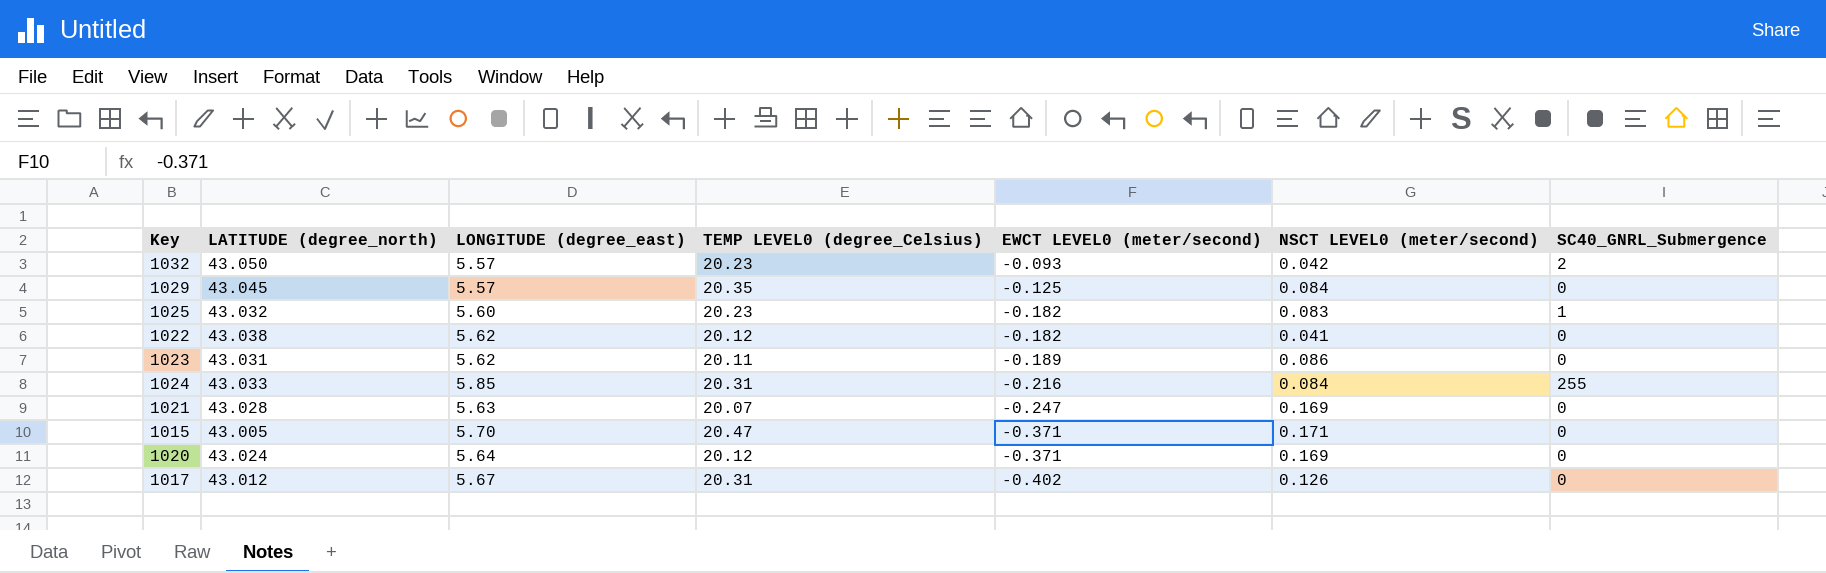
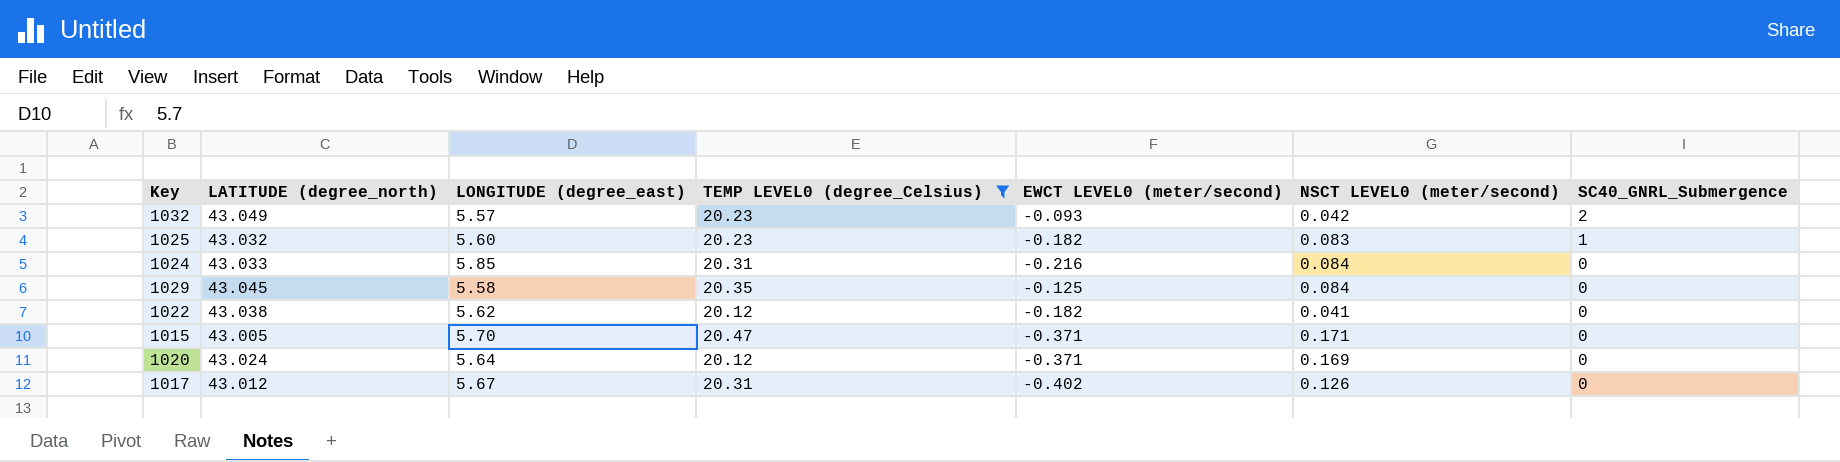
filter: none -> TEMP LEVEL0 (degree_Celsius) >= 20.12
row order: EWCT LEVEL0 (meter/second) descending -> SC40_GNRL_Submergence descending
1032 | LATITUDE (degree_north): 43.050 -> 43.049
1024 | SC40_GNRL_Submergence: 255 -> 0
1029 | LONGITUDE (degree_east): 5.57 -> 5.58

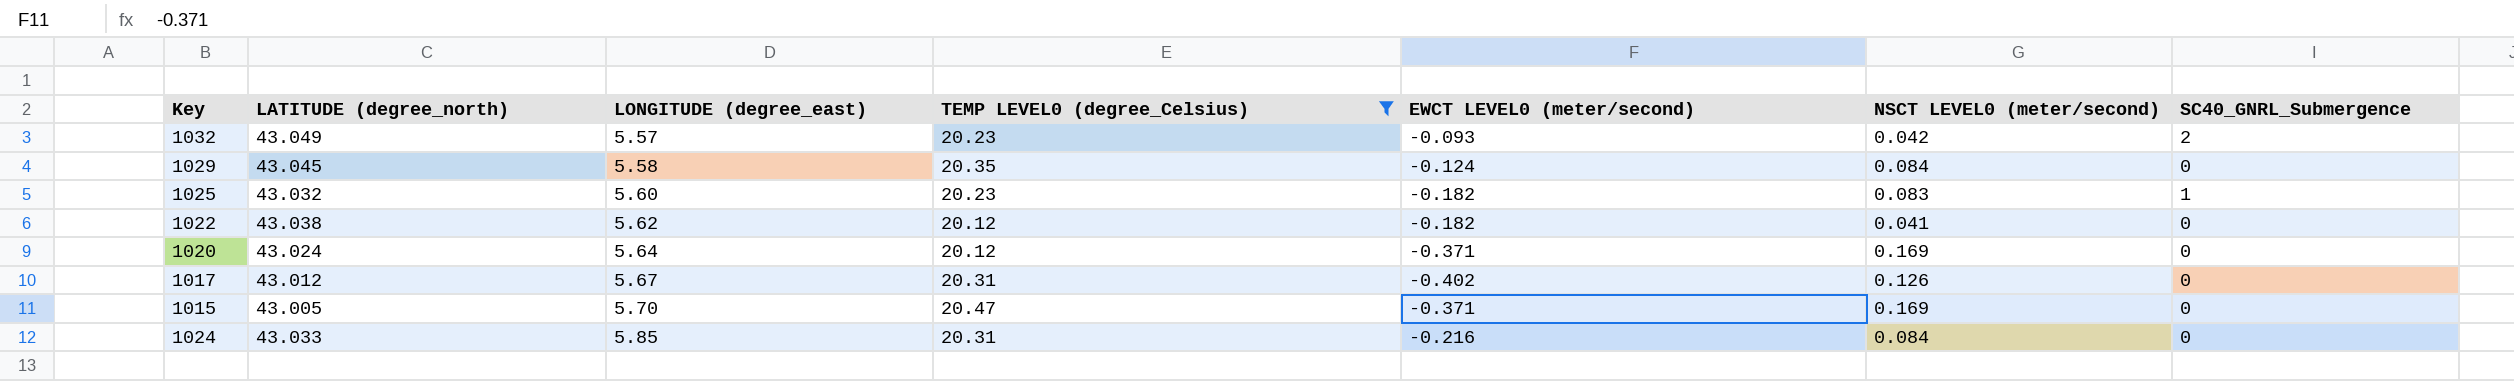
row order: SC40_GNRL_Submergence descending -> LONGITUDE (degree_east) ascending
1029 | EWCT LEVEL0 (meter/second): -0.125 -> -0.124
1015 | NSCT LEVEL0 (meter/second): 0.171 -> 0.169

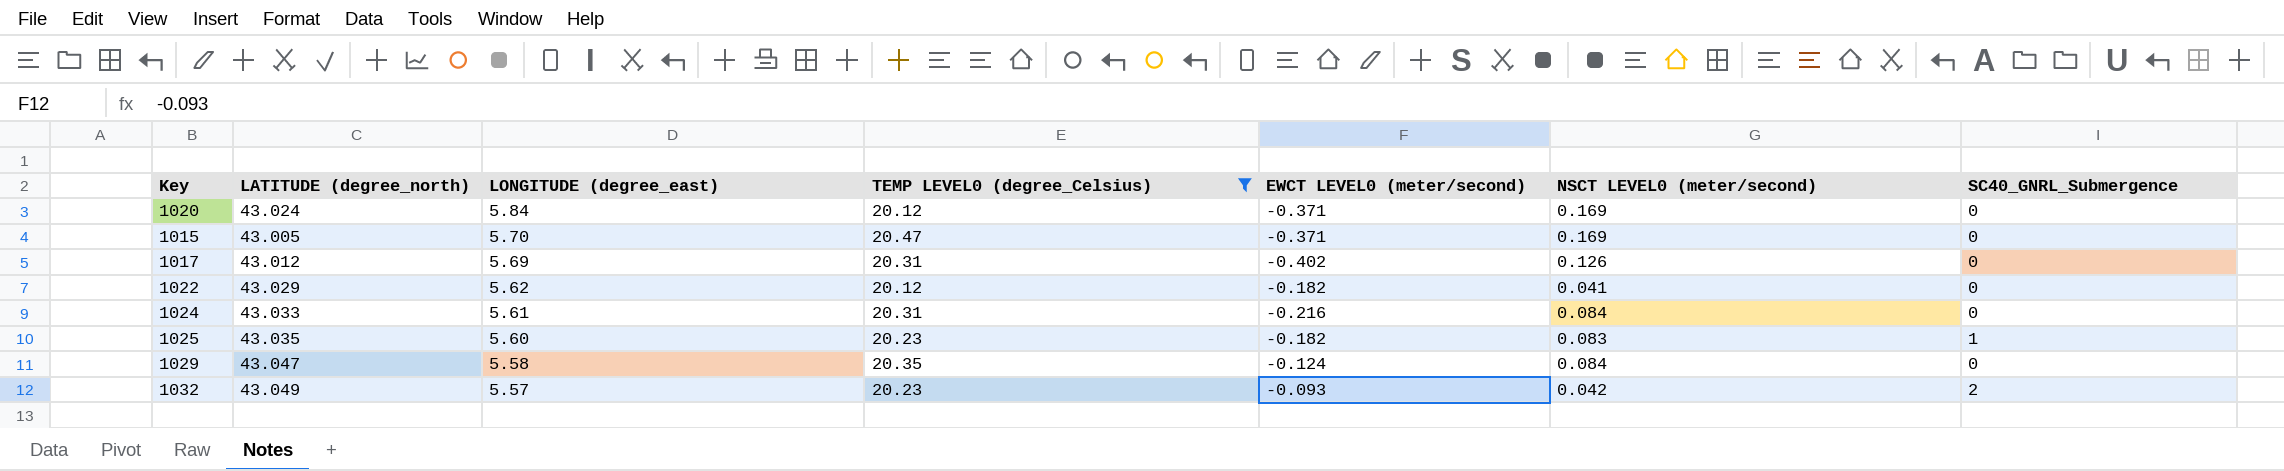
row order: LONGITUDE (degree_east) ascending -> LONGITUDE (degree_east) descending
1020 | LONGITUDE (degree_east): 5.64 -> 5.84
1017 | LONGITUDE (degree_east): 5.67 -> 5.69
1022 | LATITUDE (degree_north): 43.038 -> 43.029
1024 | LONGITUDE (degree_east): 5.85 -> 5.61
1025 | LATITUDE (degree_north): 43.032 -> 43.035
1029 | LATITUDE (degree_north): 43.045 -> 43.047

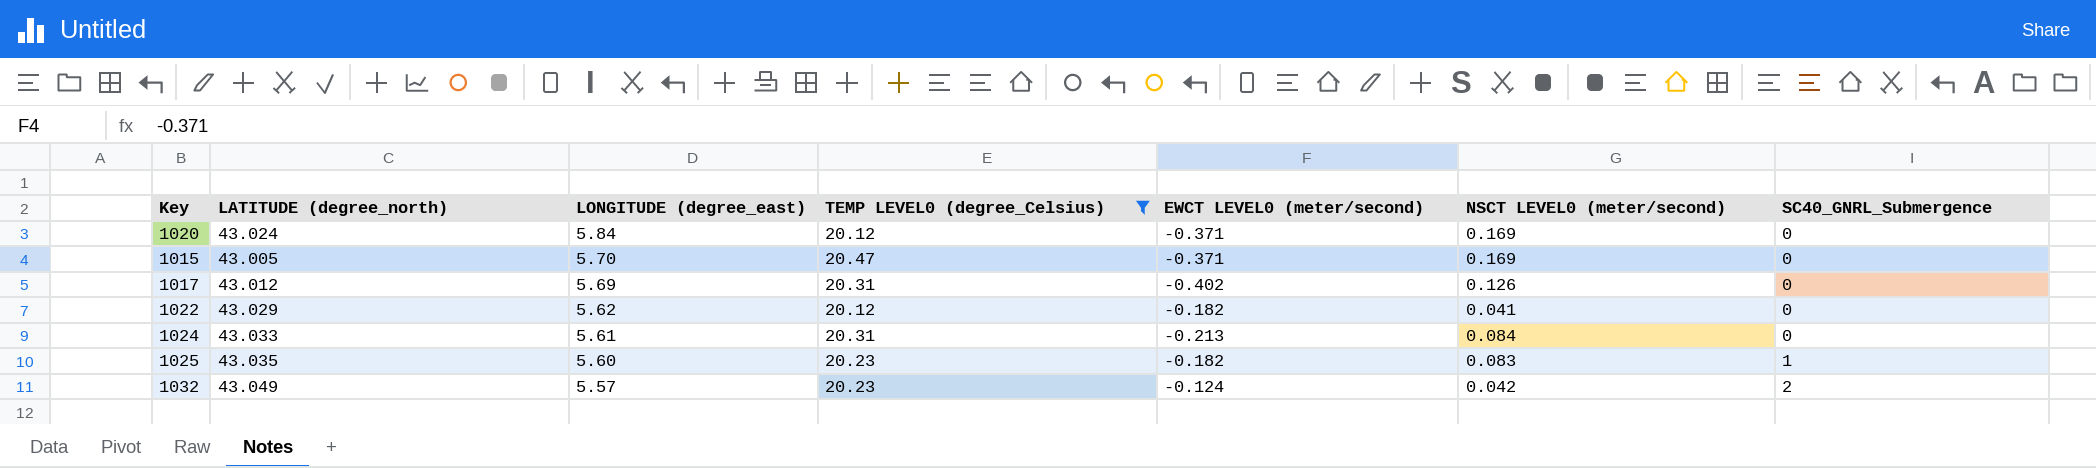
row 1029: 43.047 | 5.58 | 20.35 | -0.124 | 0.084 | 0 -> none
1024 | EWCT LEVEL0 (meter/second): -0.216 -> -0.213
1032 | EWCT LEVEL0 (meter/second): -0.093 -> -0.124

